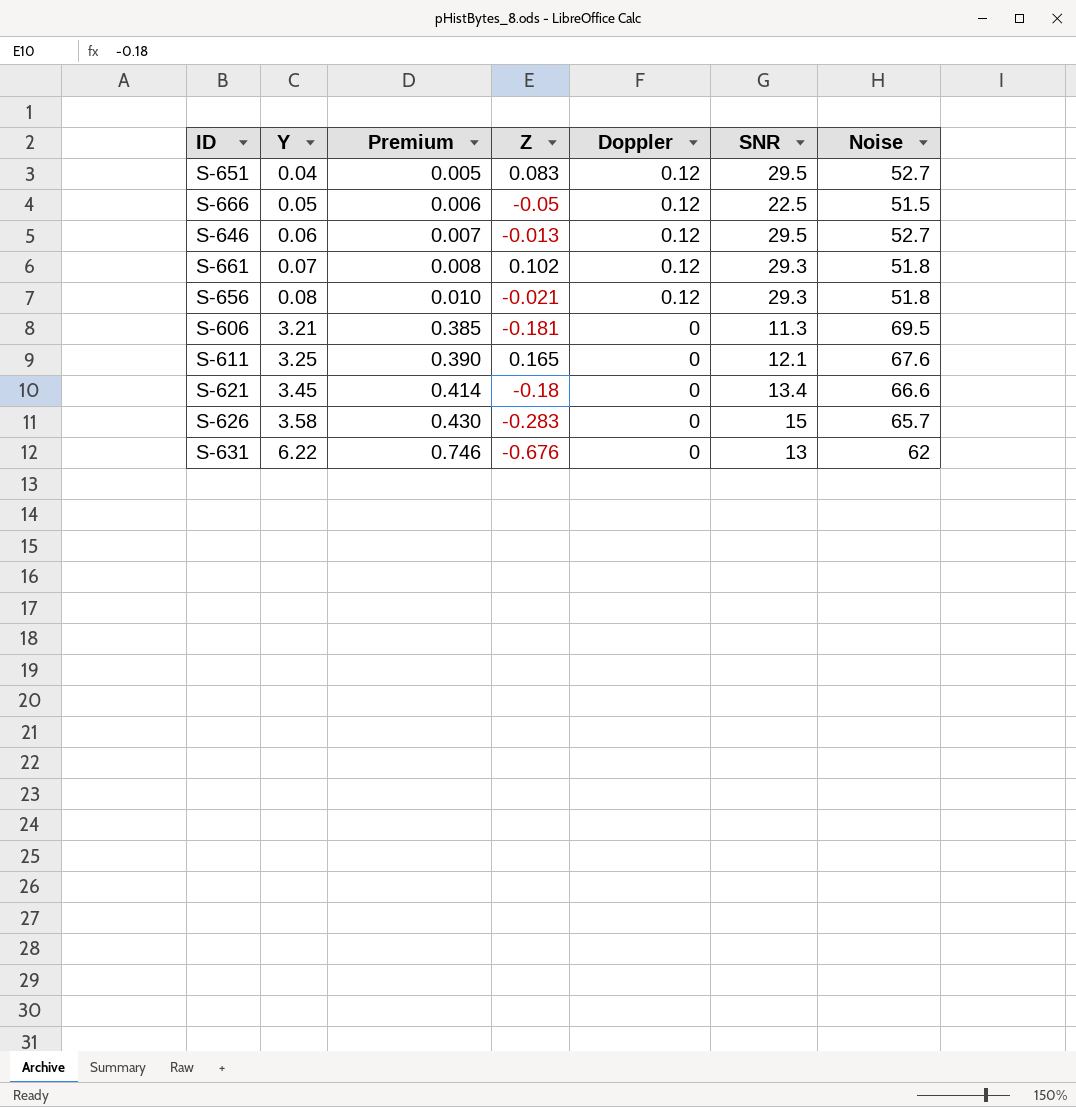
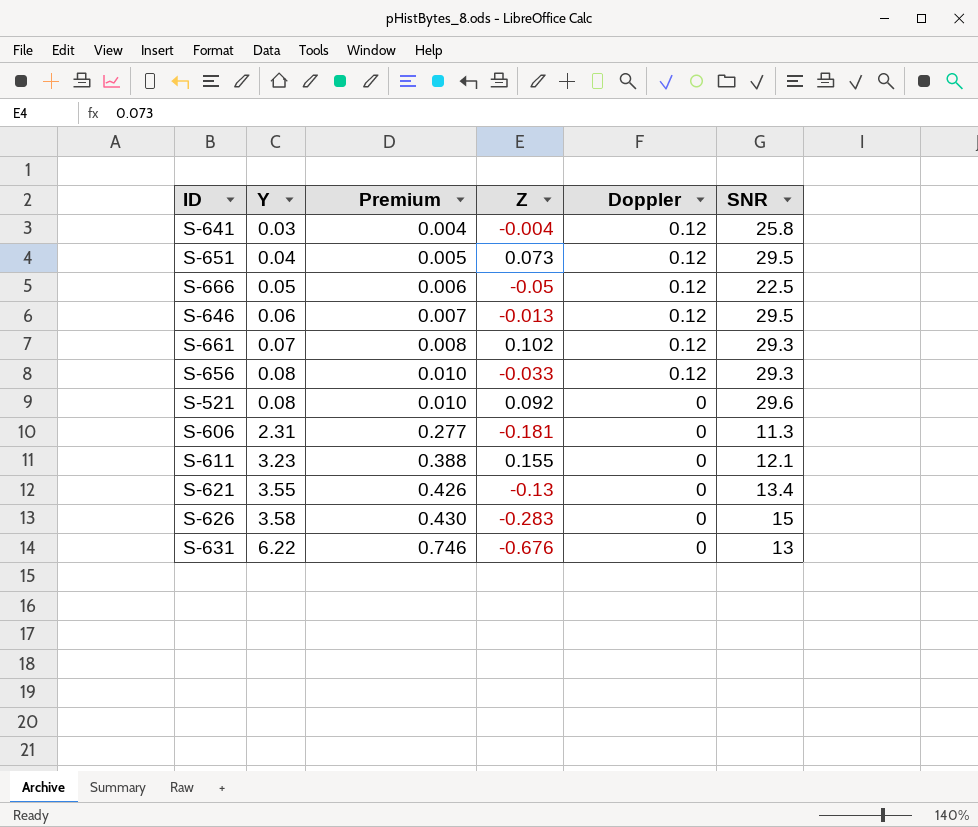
column Noise | position: 7 -> none
row S-641: none -> 0.03 | 0.004 | -0.004 | 0.12 | 25.8
S-651 | Z: 0.083 -> 0.073
S-656 | Z: -0.021 -> -0.033
row S-521: none -> 0.08 | 0.010 | 0.092 | 0 | 29.6
S-606 | Y: 3.21 -> 2.31
S-606 | Premium: 0.385 -> 0.277
S-611 | Y: 3.25 -> 3.23
S-611 | Premium: 0.390 -> 0.388
S-611 | Z: 0.165 -> 0.155
S-621 | Y: 3.45 -> 3.55
S-621 | Premium: 0.414 -> 0.426
S-621 | Z: -0.18 -> -0.13

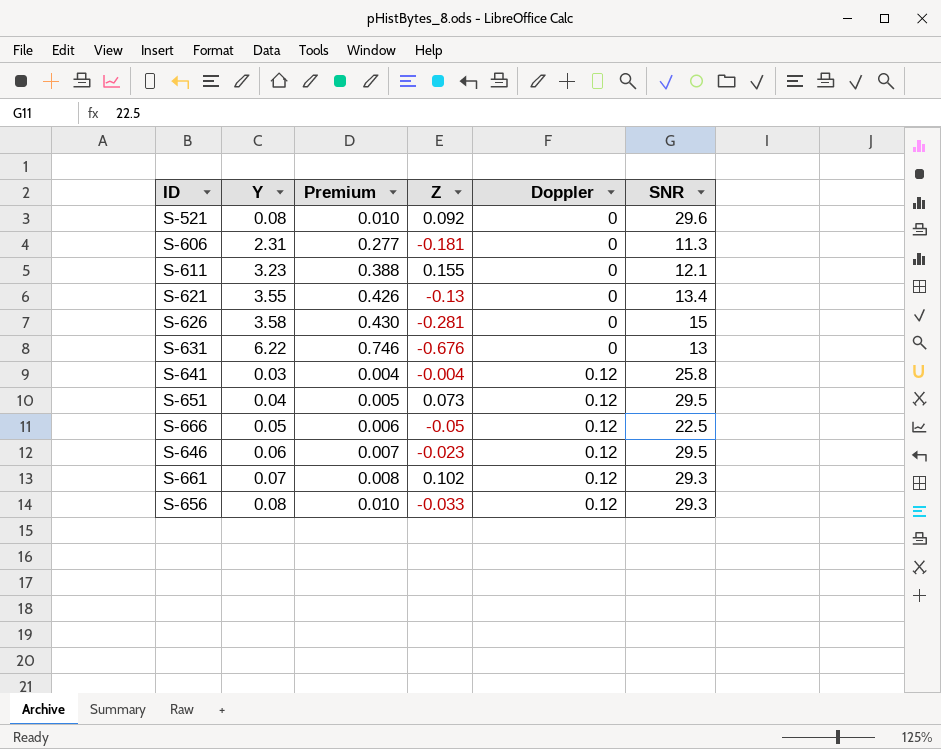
row order: Y ascending -> Doppler ascending
S-626 | Z: -0.283 -> -0.281
S-646 | Z: -0.013 -> -0.023

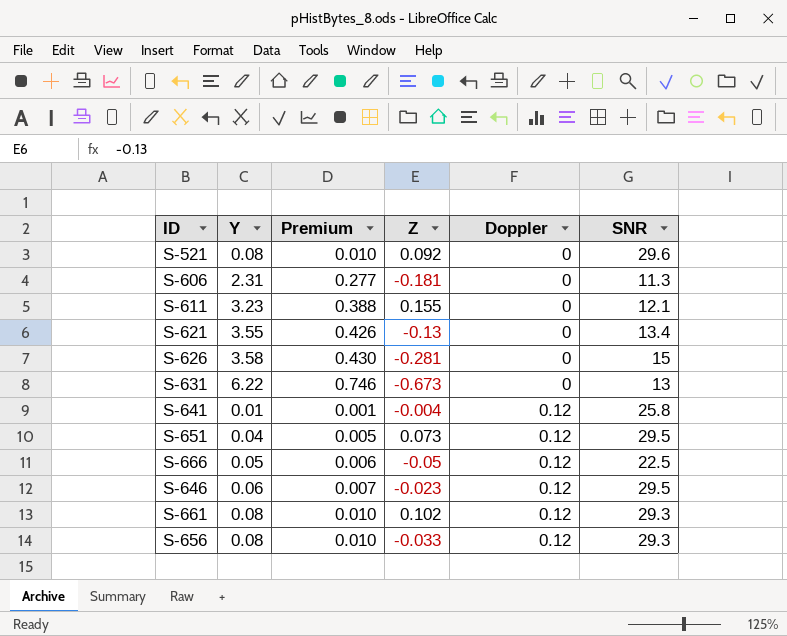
S-631 | Z: -0.676 -> -0.673
S-641 | Y: 0.03 -> 0.01
S-641 | Premium: 0.004 -> 0.001
S-661 | Y: 0.07 -> 0.08
S-661 | Premium: 0.008 -> 0.010

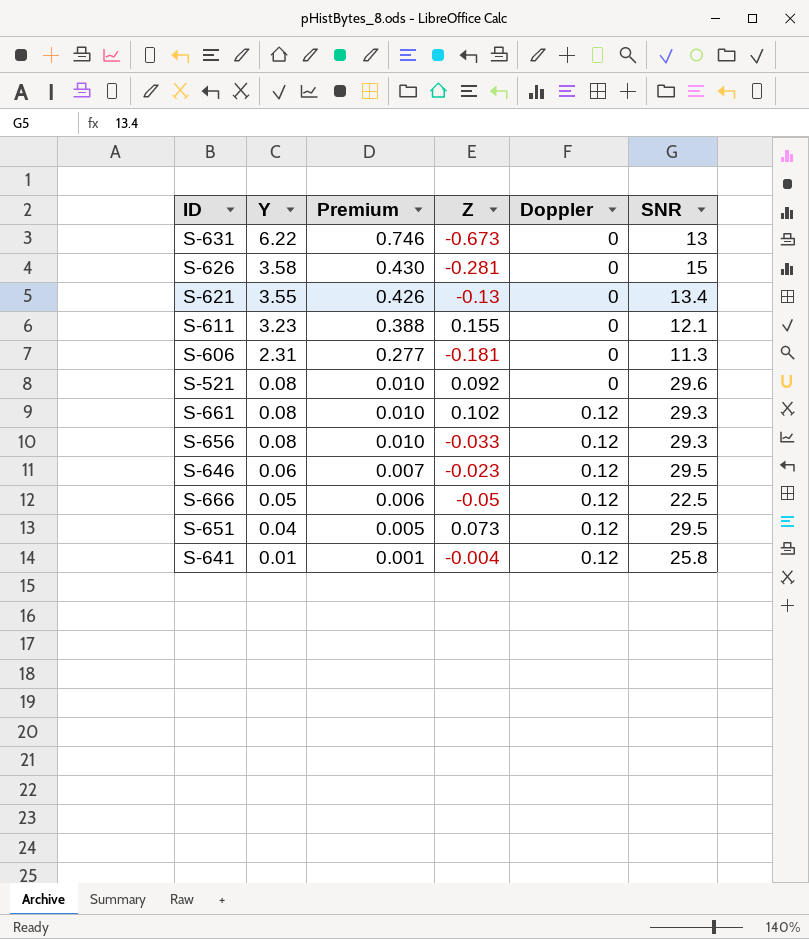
row order: Doppler ascending -> Y descending

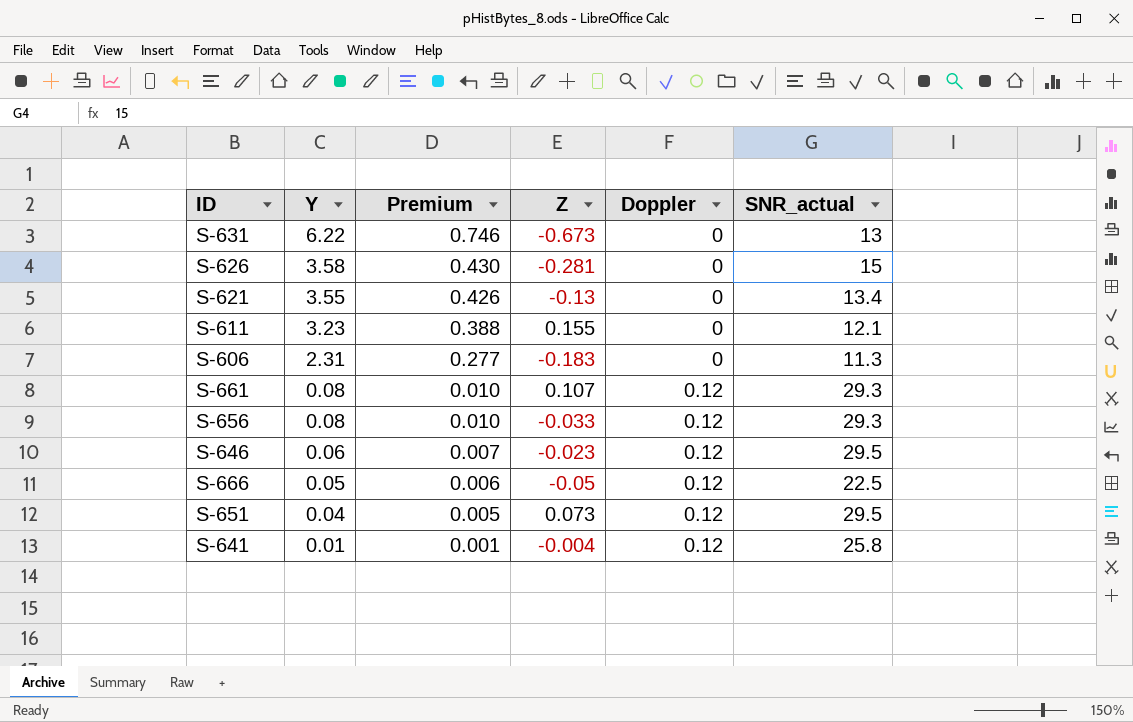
column name: SNR -> SNR_actual
row S-521: 0.08 | 0.010 | 0.092 | 0 | 29.6 -> none
S-606 | Z: -0.181 -> -0.183
S-661 | Z: 0.102 -> 0.107

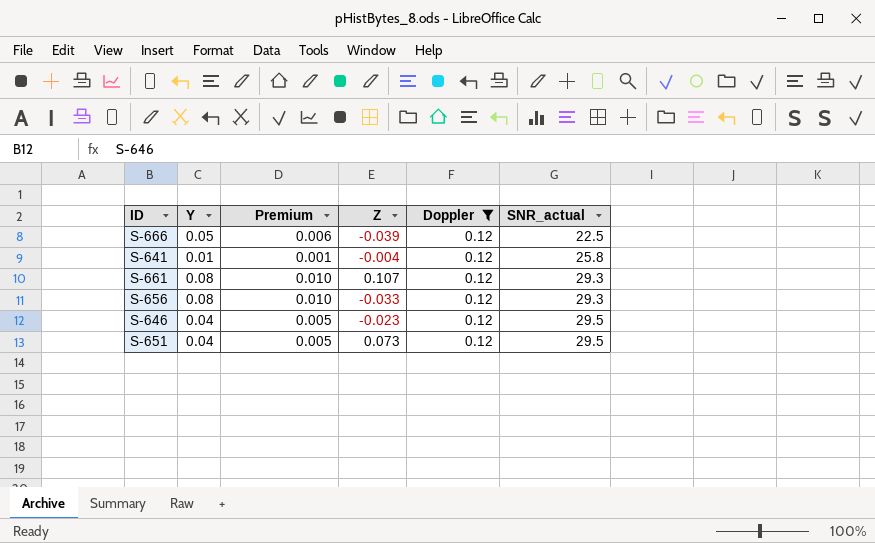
filter: none -> Doppler = 0.12
row order: Y descending -> SNR_actual ascending
S-666 | Z: -0.05 -> -0.039
S-646 | Y: 0.06 -> 0.04
S-646 | Premium: 0.007 -> 0.005

